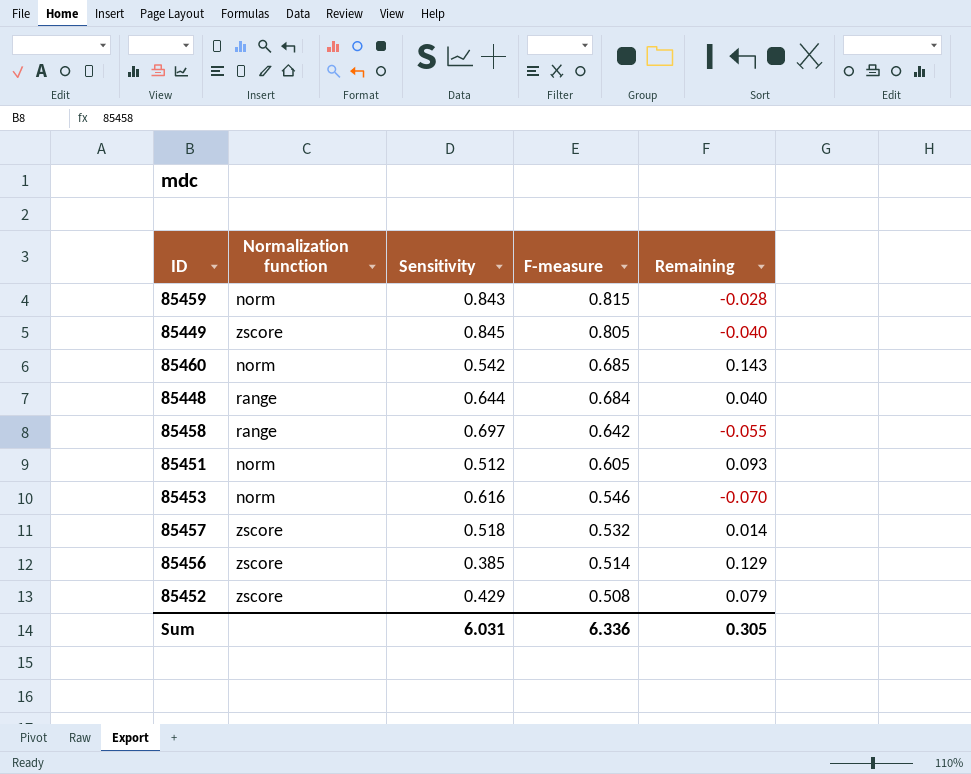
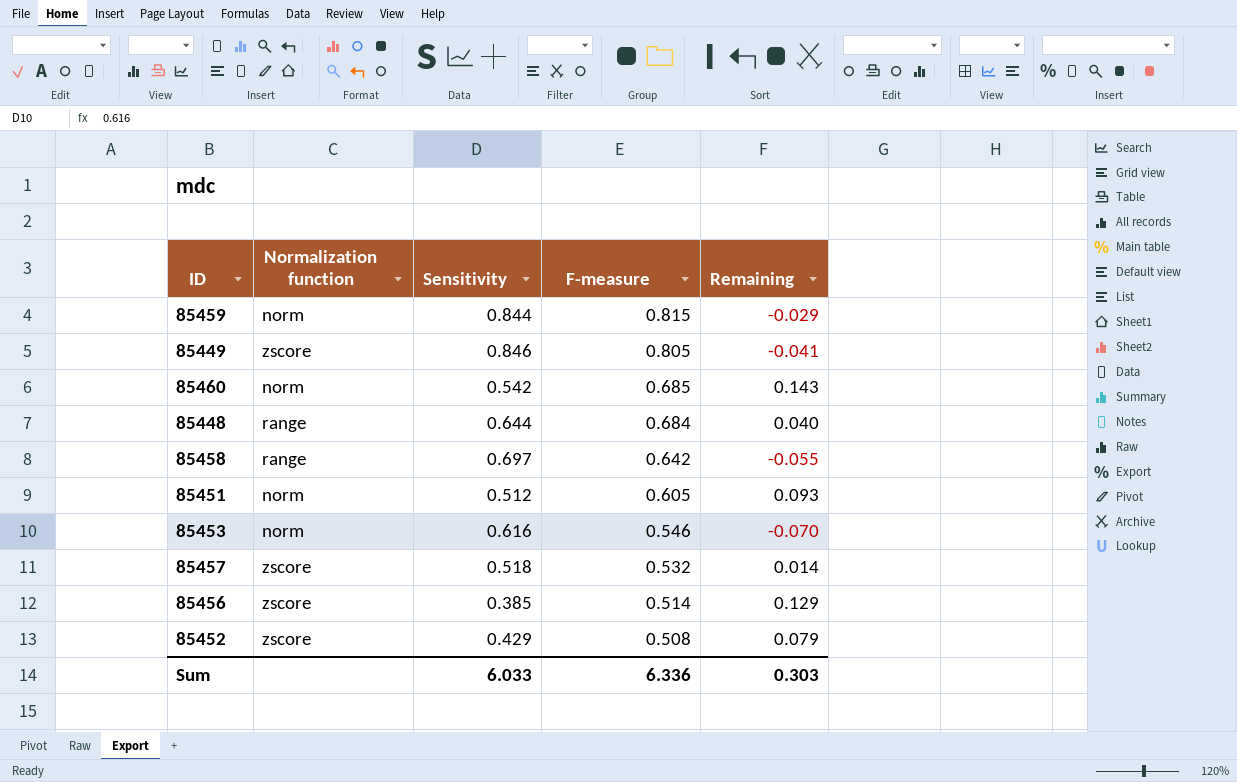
85459 | Sensitivity: 0.843 -> 0.844
85459 | Remaining: -0.028 -> -0.029
85449 | Sensitivity: 0.845 -> 0.846
85449 | Remaining: -0.040 -> -0.041
Sum | Sensitivity: 6.031 -> 6.033
Sum | Remaining: 0.305 -> 0.303

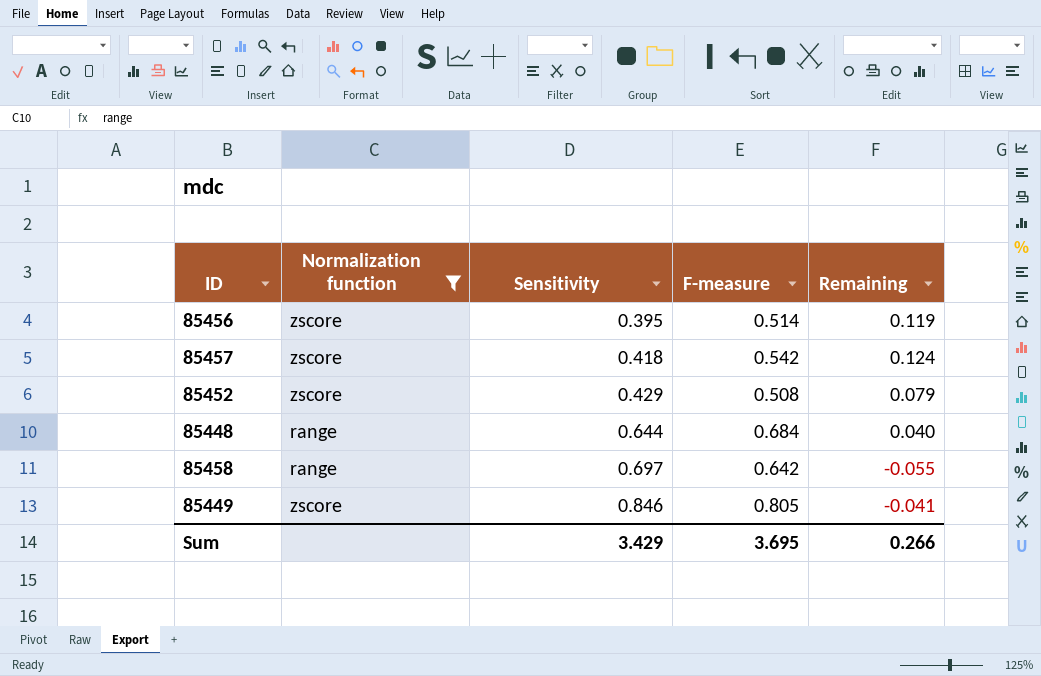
filter: none -> Normalization function != norm
row order: F-measure descending -> Sensitivity ascending
85456 | Sensitivity: 0.385 -> 0.395
85456 | Remaining: 0.129 -> 0.119
85457 | Sensitivity: 0.518 -> 0.418
85457 | F-measure: 0.532 -> 0.542
85457 | Remaining: 0.014 -> 0.124
Sum | Sensitivity: 6.033 -> 3.429
Sum | F-measure: 6.336 -> 3.695
Sum | Remaining: 0.303 -> 0.266

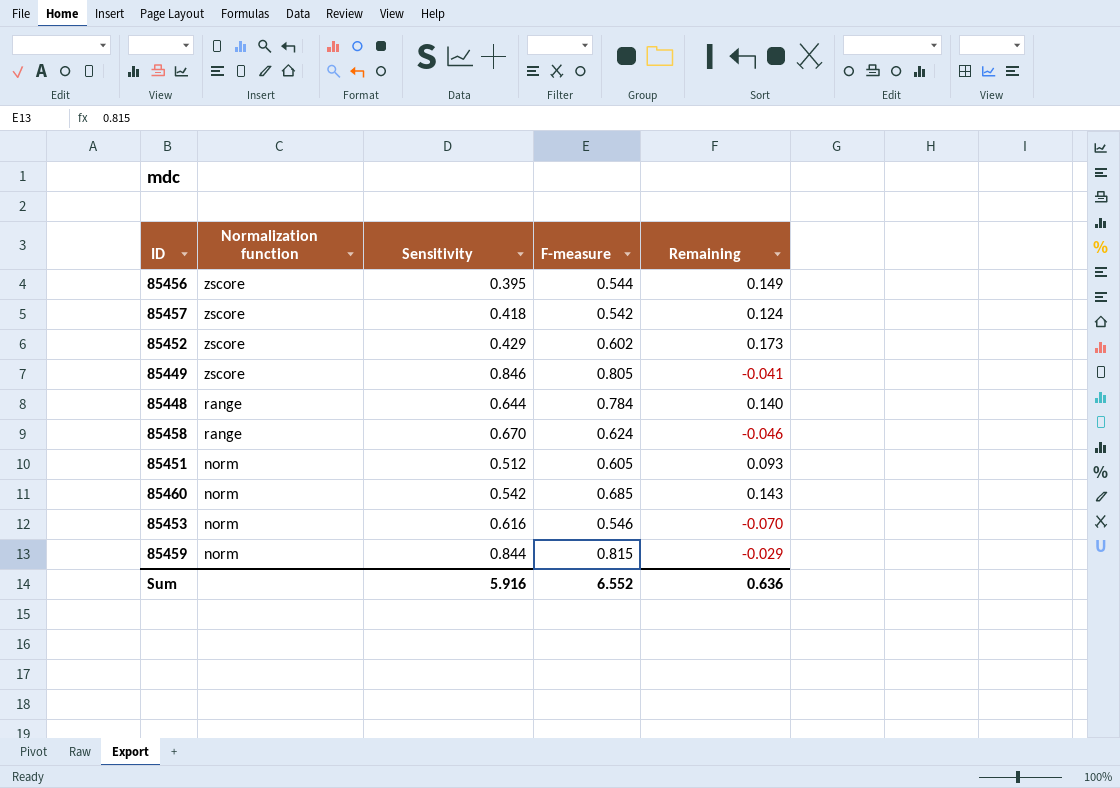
filter: Normalization function != norm -> none
row order: Sensitivity ascending -> Normalization function descending
85456 | F-measure: 0.514 -> 0.544
85456 | Remaining: 0.119 -> 0.149
85452 | F-measure: 0.508 -> 0.602
85452 | Remaining: 0.079 -> 0.173
85448 | F-measure: 0.684 -> 0.784
85448 | Remaining: 0.040 -> 0.140
85458 | Sensitivity: 0.697 -> 0.670
85458 | F-measure: 0.642 -> 0.624
85458 | Remaining: -0.055 -> -0.046
Sum | Sensitivity: 3.429 -> 5.916
Sum | F-measure: 3.695 -> 6.552
Sum | Remaining: 0.266 -> 0.636

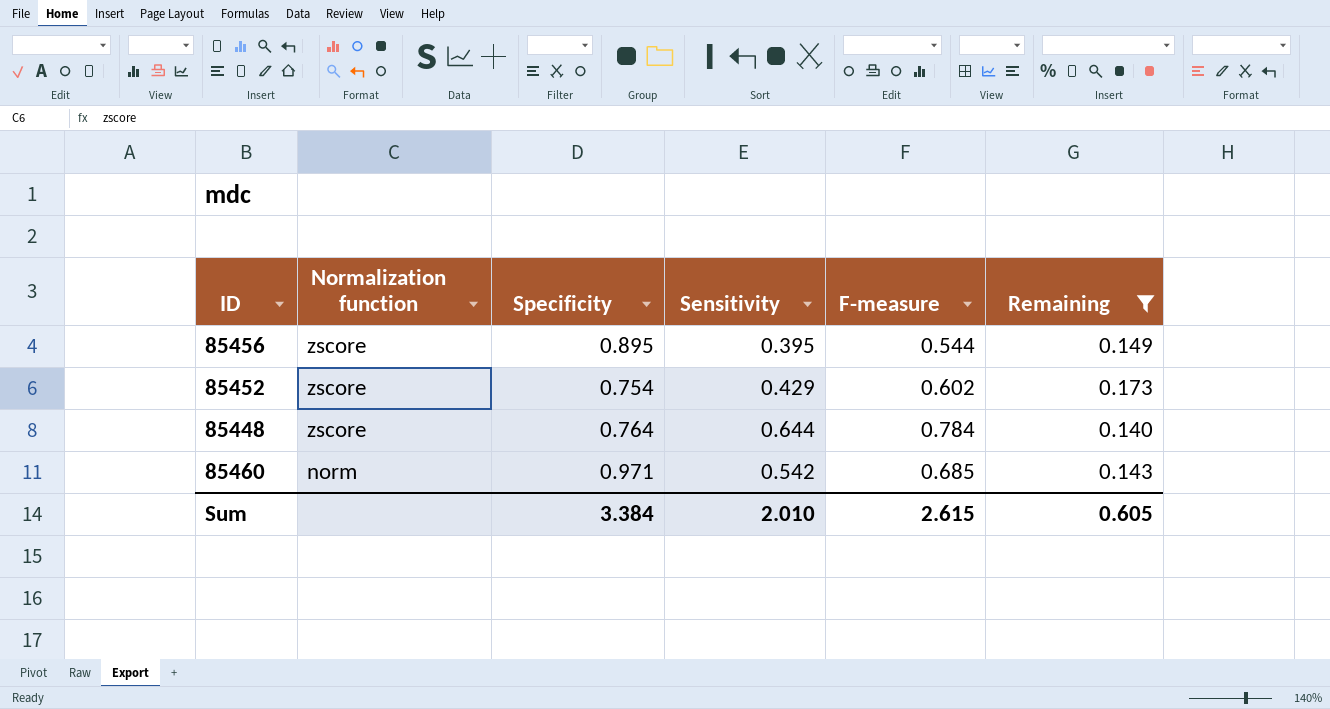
filter: none -> Remaining >= 0.140
column Specificity | position: none -> 3
85448 | Normalization function: range -> zscore
Sum | Sensitivity: 5.916 -> 2.010
Sum | F-measure: 6.552 -> 2.615
Sum | Remaining: 0.636 -> 0.605

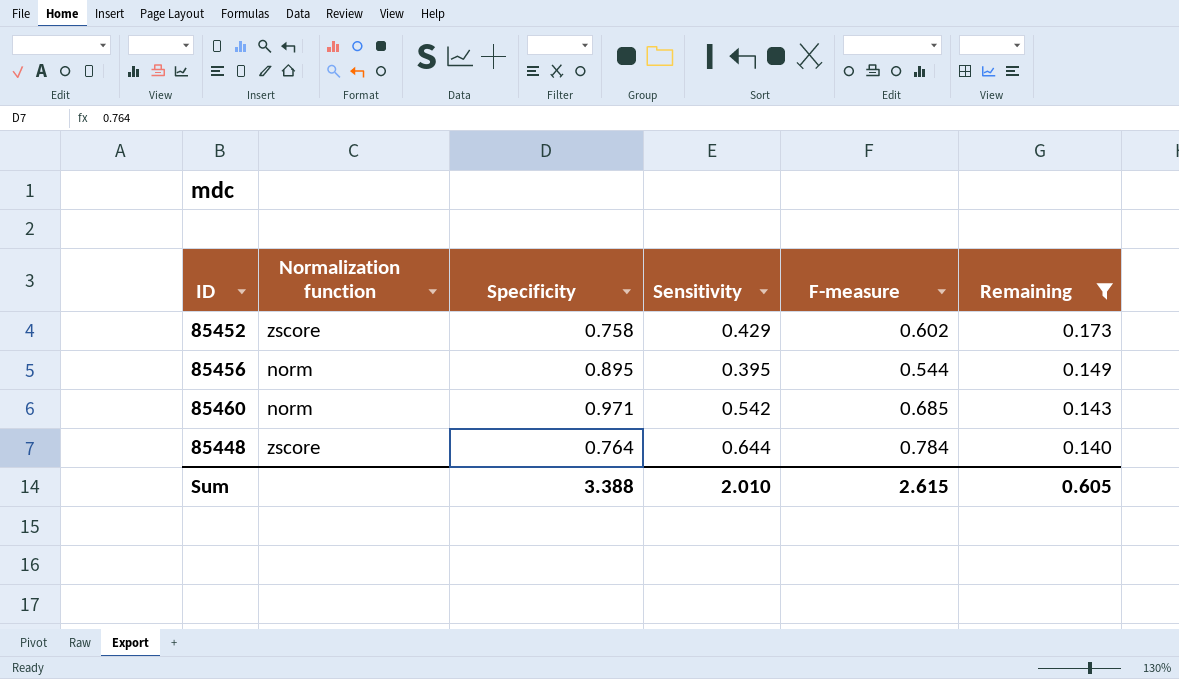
row order: Normalization function descending -> Remaining descending
85452 | Specificity: 0.754 -> 0.758
85456 | Normalization function: zscore -> norm
Sum | Specificity: 3.384 -> 3.388

